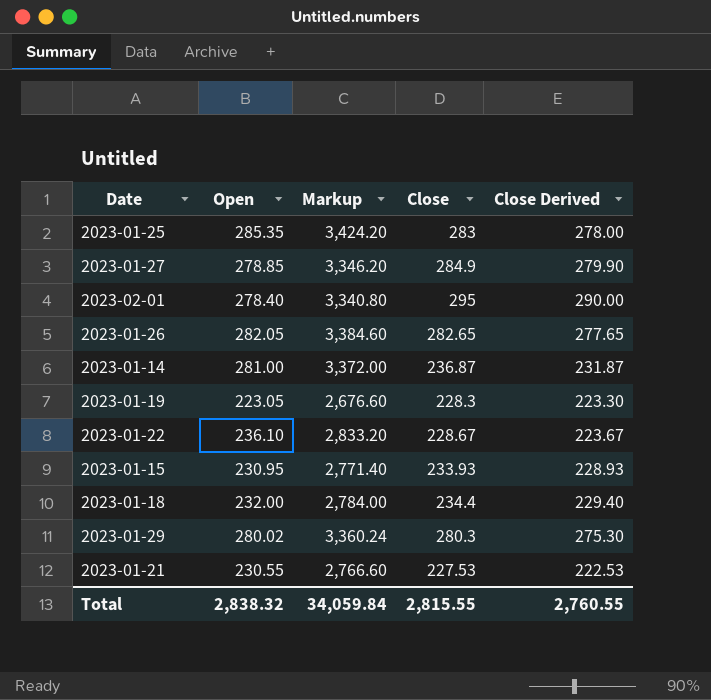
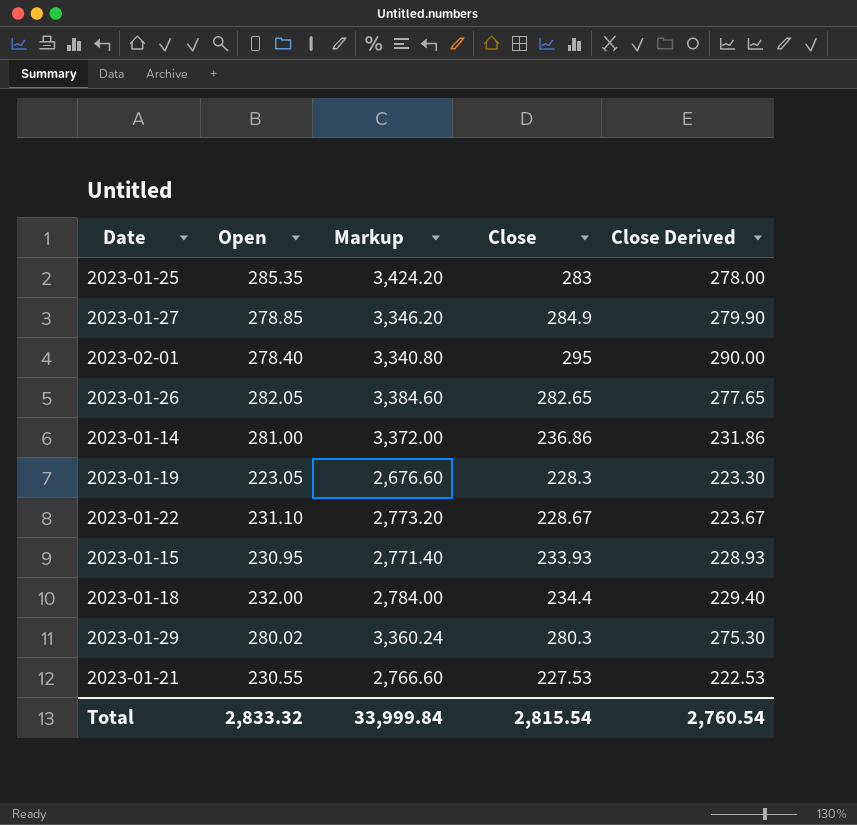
2023-01-14 | Close: 236.87 -> 236.86
2023-01-14 | Close Derived: 231.87 -> 231.86
2023-01-22 | Open: 236.10 -> 231.10
2023-01-22 | Markup: 2,833.20 -> 2,773.20
Total | Open: 2,838.32 -> 2,833.32
Total | Markup: 34,059.84 -> 33,999.84
Total | Close: 2,815.55 -> 2,815.54
Total | Close Derived: 2,760.55 -> 2,760.54

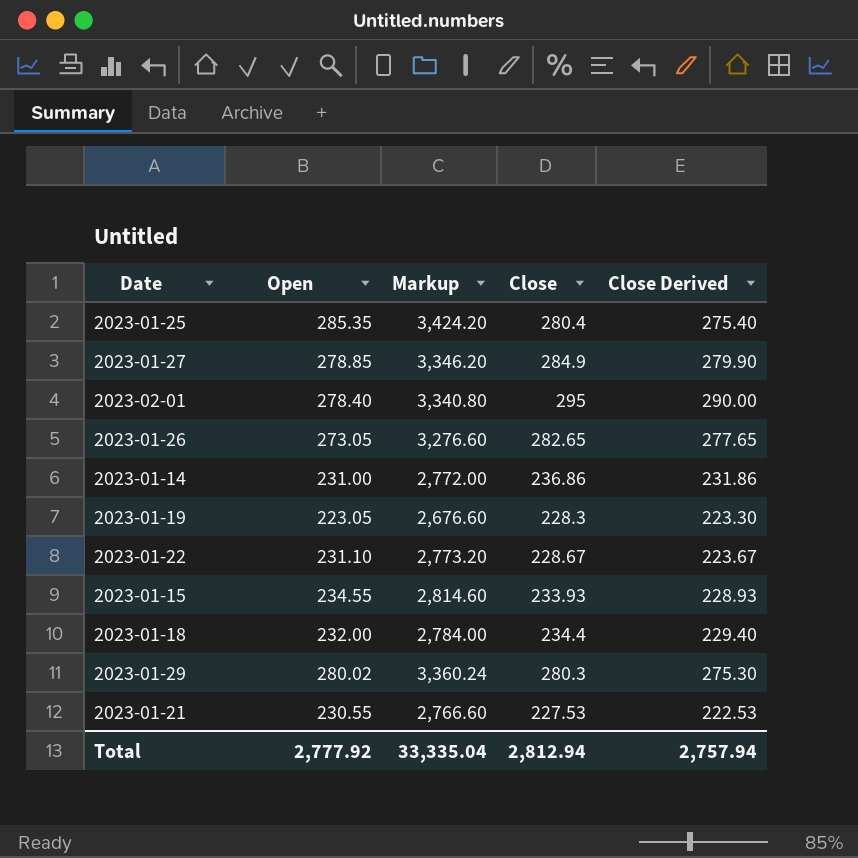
2023-01-25 | Close: 283 -> 280.4
2023-01-25 | Close Derived: 278.00 -> 275.40
2023-01-26 | Open: 282.05 -> 273.05
2023-01-26 | Markup: 3,384.60 -> 3,276.60
2023-01-14 | Open: 281.00 -> 231.00
2023-01-14 | Markup: 3,372.00 -> 2,772.00
2023-01-15 | Open: 230.95 -> 234.55
2023-01-15 | Markup: 2,771.40 -> 2,814.60
Total | Open: 2,833.32 -> 2,777.92
Total | Markup: 33,999.84 -> 33,335.04
Total | Close: 2,815.54 -> 2,812.94
Total | Close Derived: 2,760.54 -> 2,757.94

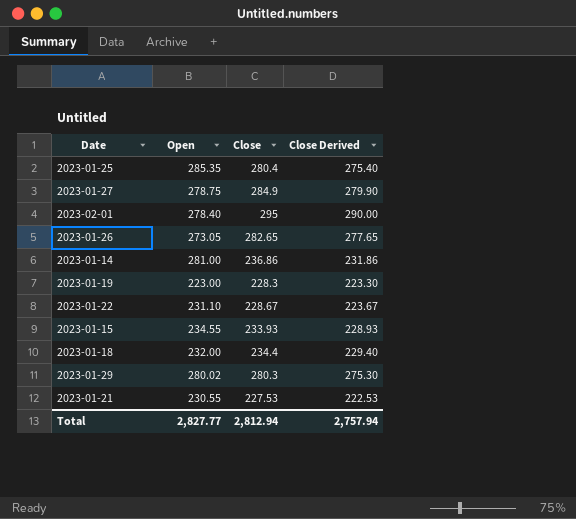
column Markup | formula: [Open] * 12 -> none
2023-01-27 | Open: 278.85 -> 278.75
2023-01-14 | Open: 231.00 -> 281.00
2023-01-19 | Open: 223.05 -> 223.00
Total | Open: 2,777.92 -> 2,827.77

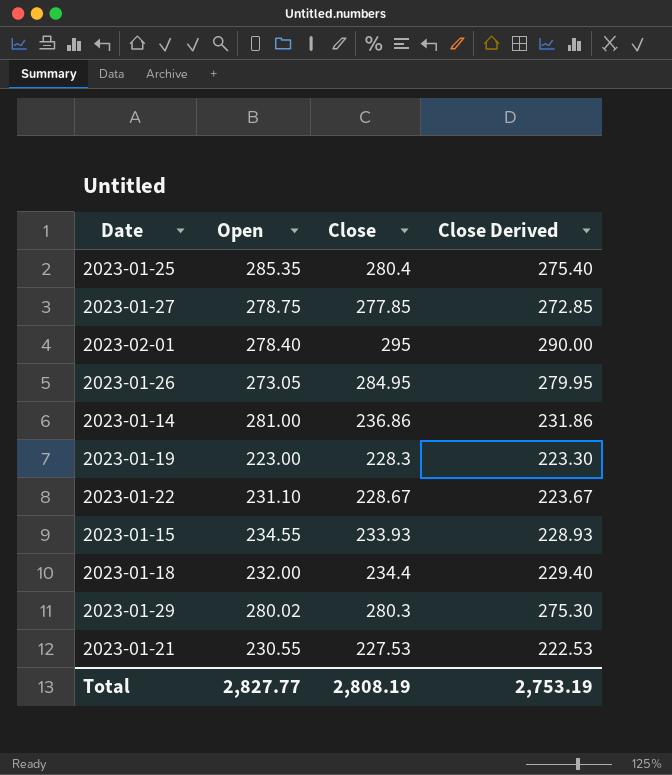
2023-01-27 | Close: 284.9 -> 277.85
2023-01-27 | Close Derived: 279.90 -> 272.85
2023-01-26 | Close: 282.65 -> 284.95
2023-01-26 | Close Derived: 277.65 -> 279.95
Total | Close: 2,812.94 -> 2,808.19
Total | Close Derived: 2,757.94 -> 2,753.19

